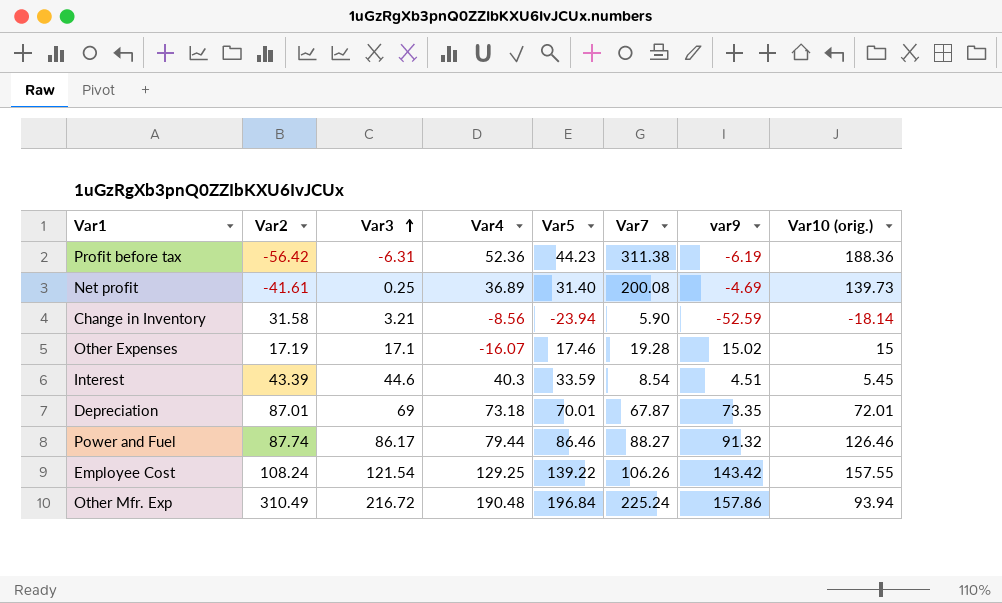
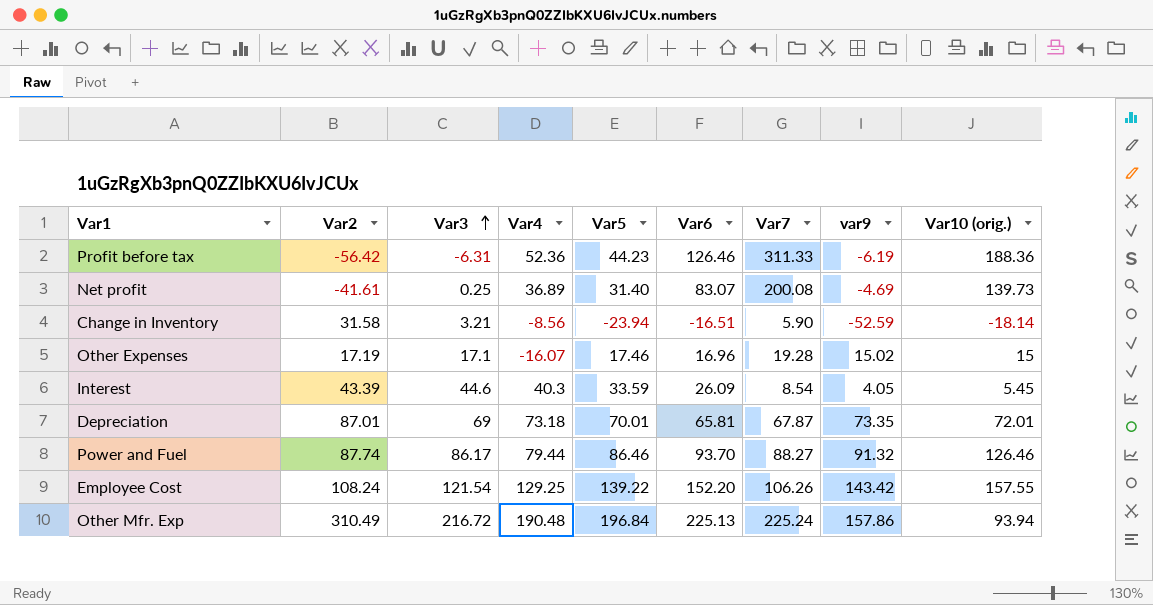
column Var6 | position: none -> 6
Profit before tax | Var7: 311.38 -> 311.33
Interest | var9: 4.51 -> 4.05

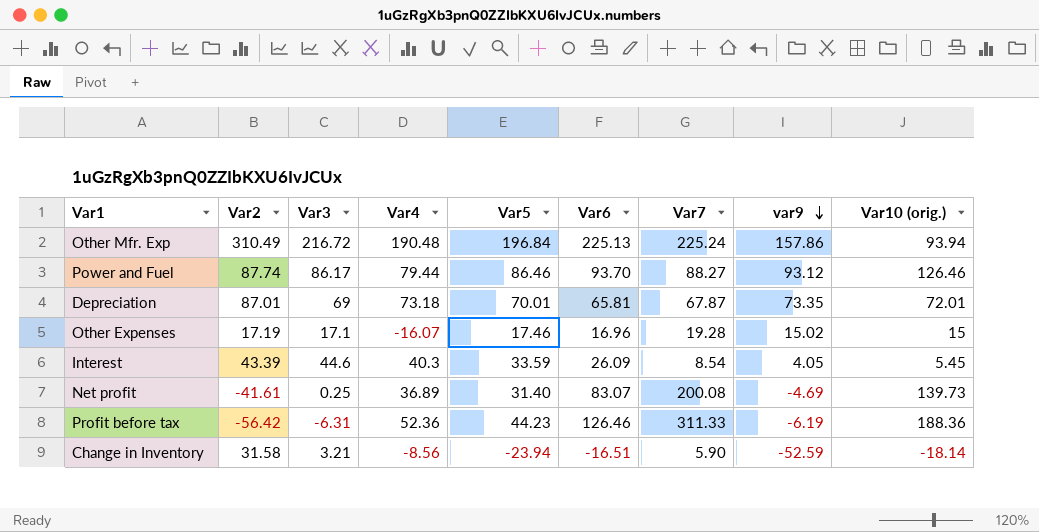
row order: Var3 ascending -> var9 descending
row Employee Cost: 108.24 | 121.54 | 129.25 | 139.22 | 152.20 | 106.26 | 143.42 | 157.55 -> none
Power and Fuel | var9: 91.32 -> 93.12

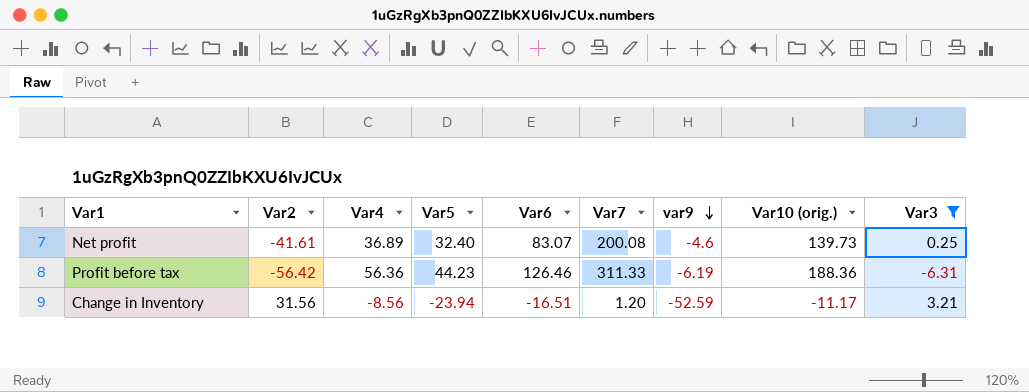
filter: none -> Var3 <= 3.21
column Var3 | position: 3 -> 9
Net profit | Var5: 31.40 -> 32.40
Net profit | var9: -4.69 -> -4.6
Profit before tax | Var4: 52.36 -> 56.36
Change in Inventory | Var2: 31.58 -> 31.56
Change in Inventory | Var7: 5.90 -> 1.20
Change in Inventory | Var10 (orig.): -18.14 -> -11.17

